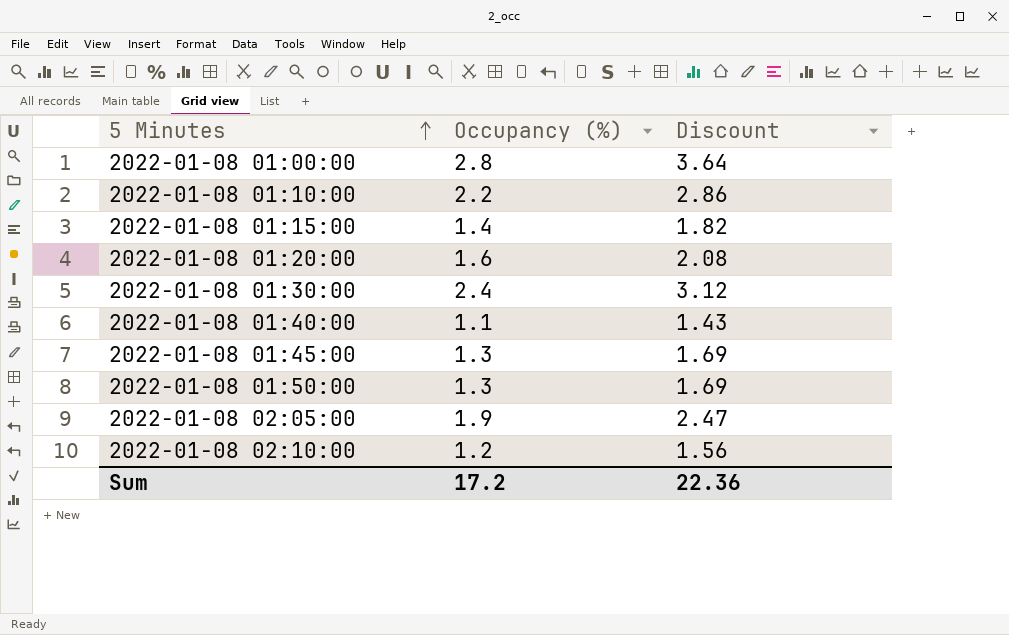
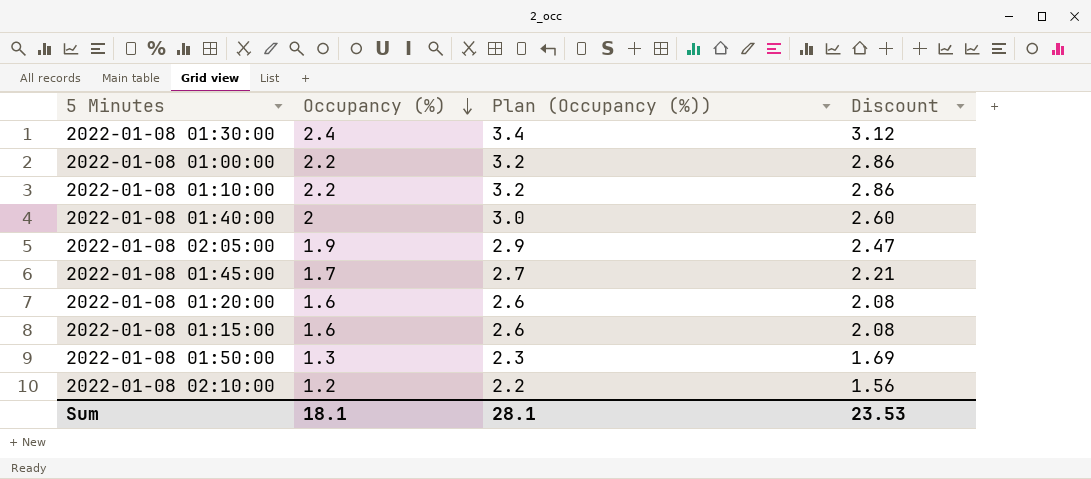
row order: 5 Minutes ascending -> Occupancy (%) descending
column Plan (Occupancy (%)) | formula: none -> [Occupancy (%)] + 1
2022-01-08 01:00:00 | Occupancy (%): 2.8 -> 2.2
2022-01-08 01:00:00 | Discount: 3.64 -> 2.86
2022-01-08 01:40:00 | Occupancy (%): 1.1 -> 2
2022-01-08 01:40:00 | Discount: 1.43 -> 2.60
2022-01-08 01:45:00 | Occupancy (%): 1.3 -> 1.7
2022-01-08 01:45:00 | Discount: 1.69 -> 2.21
2022-01-08 01:15:00 | Occupancy (%): 1.4 -> 1.6
2022-01-08 01:15:00 | Discount: 1.82 -> 2.08
Sum | Occupancy (%): 17.2 -> 18.1
Sum | Discount: 22.36 -> 23.53

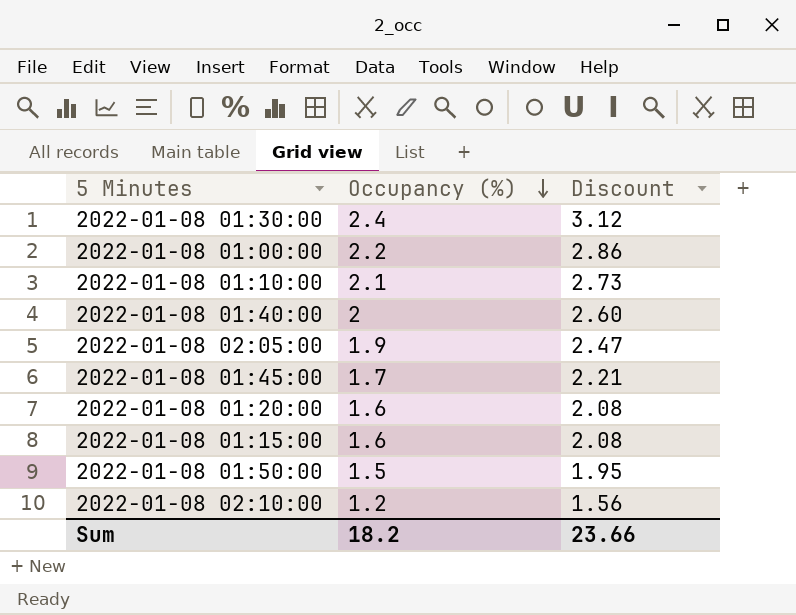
column Plan (Occupancy (%)) | formula: [Occupancy (%)] + 1 -> none
2022-01-08 01:10:00 | Occupancy (%): 2.2 -> 2.1
2022-01-08 01:10:00 | Discount: 2.86 -> 2.73
2022-01-08 01:50:00 | Occupancy (%): 1.3 -> 1.5
2022-01-08 01:50:00 | Discount: 1.69 -> 1.95
Sum | Occupancy (%): 18.1 -> 18.2
Sum | Discount: 23.53 -> 23.66

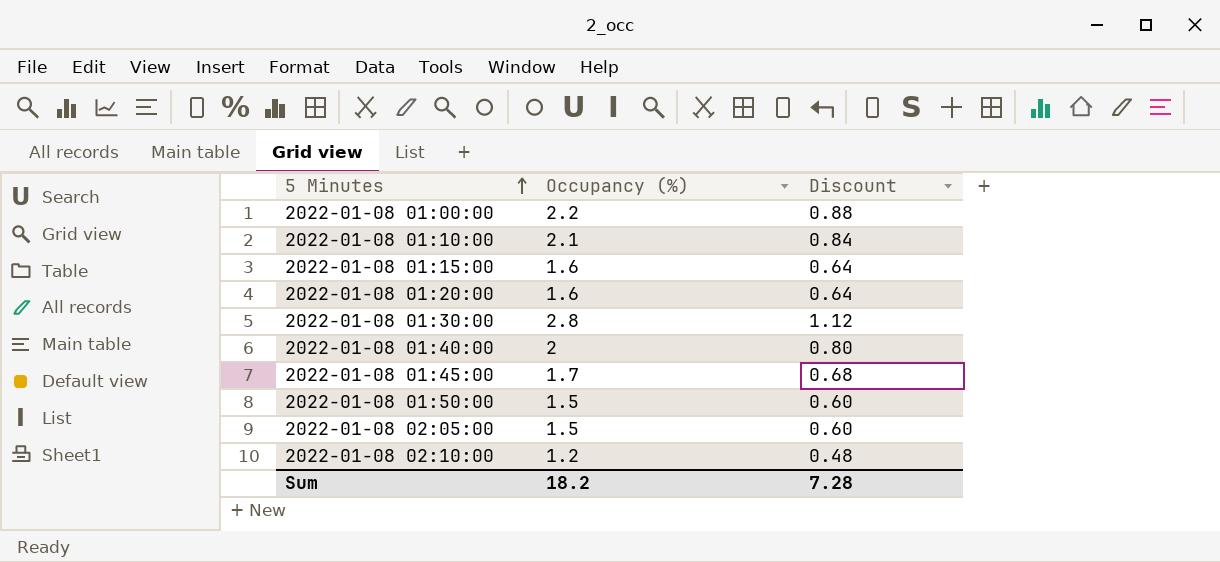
row order: Occupancy (%) descending -> 5 Minutes ascending
column Discount | formula: [Occupancy (%)] * 1.3 -> [Occupancy (%)] * 0.4
2022-01-08 01:30:00 | Occupancy (%): 2.4 -> 2.8
2022-01-08 02:05:00 | Occupancy (%): 1.9 -> 1.5
Sum | Discount: 23.66 -> 7.28

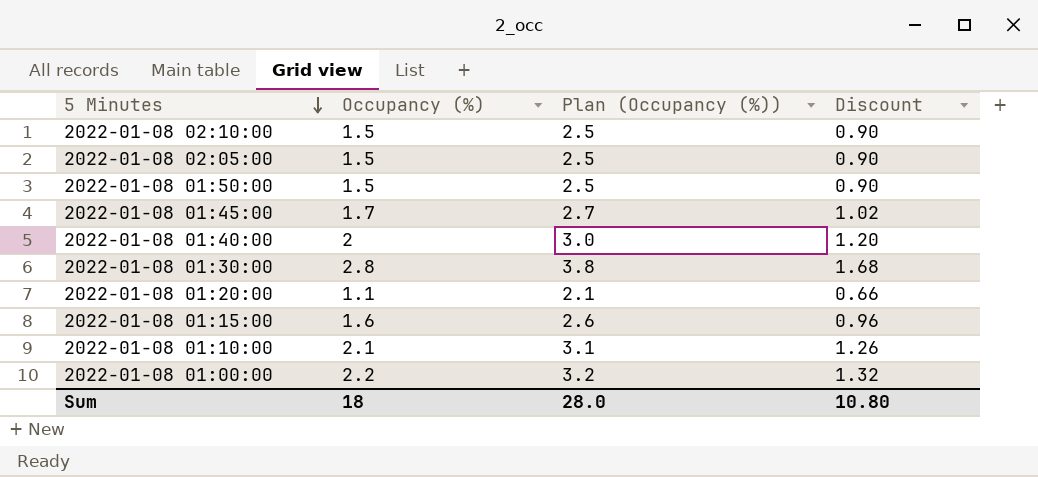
row order: 5 Minutes ascending -> 5 Minutes descending
column Plan (Occupancy (%)) | formula: none -> [Occupancy (%)] + 1
column Discount | formula: [Occupancy (%)] * 0.4 -> [Occupancy (%)] * 0.6
2022-01-08 02:10:00 | Occupancy (%): 1.2 -> 1.5
2022-01-08 01:20:00 | Occupancy (%): 1.6 -> 1.1
Sum | Occupancy (%): 18.2 -> 18
Sum | Discount: 7.28 -> 10.80

